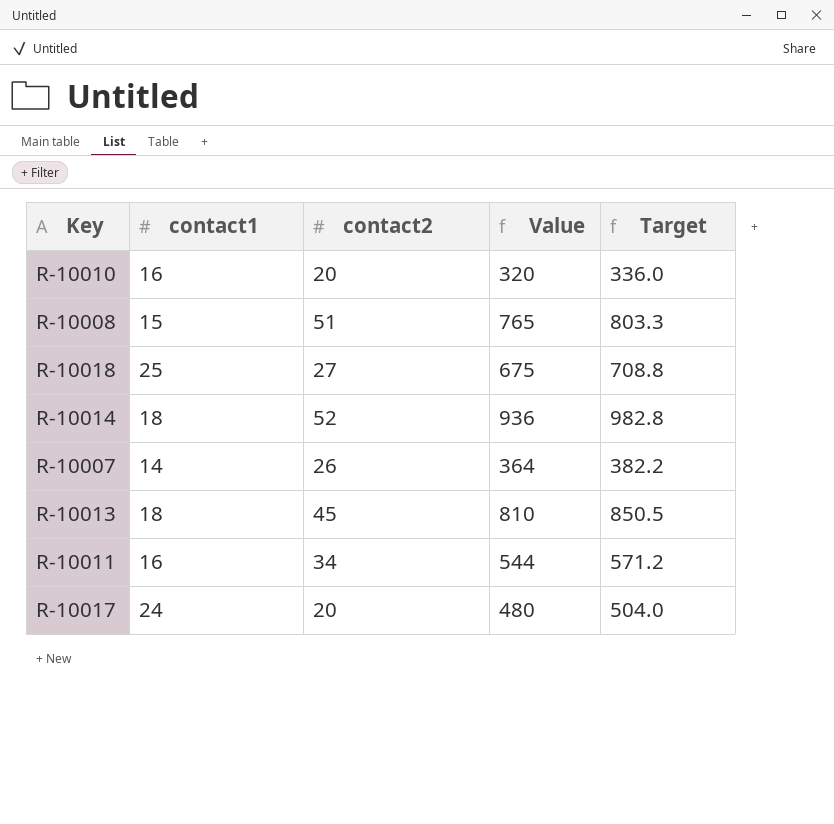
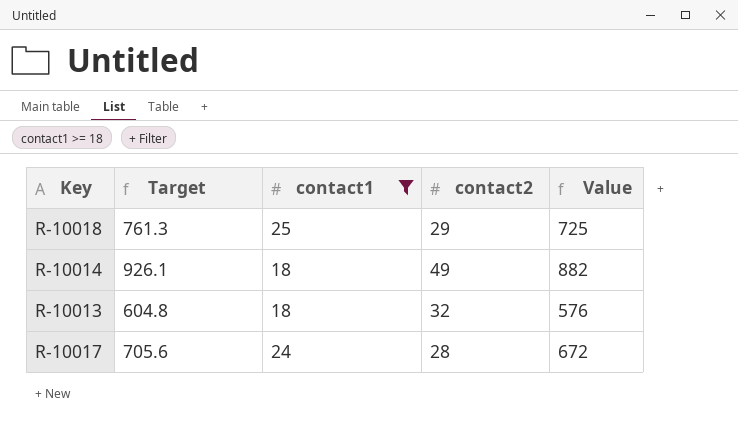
filter: none -> contact1 >= 18
column Target | position: 5 -> 2
R-10018 | Target: 708.8 -> 761.3
R-10018 | contact2: 27 -> 29
R-10018 | Value: 675 -> 725
R-10014 | Target: 982.8 -> 926.1
R-10014 | contact2: 52 -> 49
R-10014 | Value: 936 -> 882
R-10013 | Target: 850.5 -> 604.8
R-10013 | contact2: 45 -> 32
R-10013 | Value: 810 -> 576
R-10017 | Target: 504.0 -> 705.6
R-10017 | contact2: 20 -> 28
R-10017 | Value: 480 -> 672

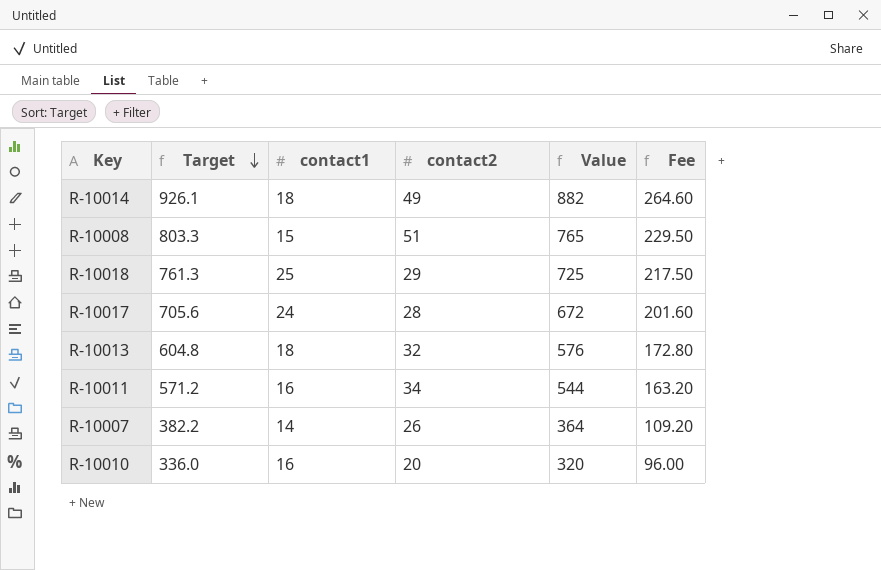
filter: contact1 >= 18 -> none
row order: none -> Target descending
column Fee | formula: none -> [Value] * 0.3

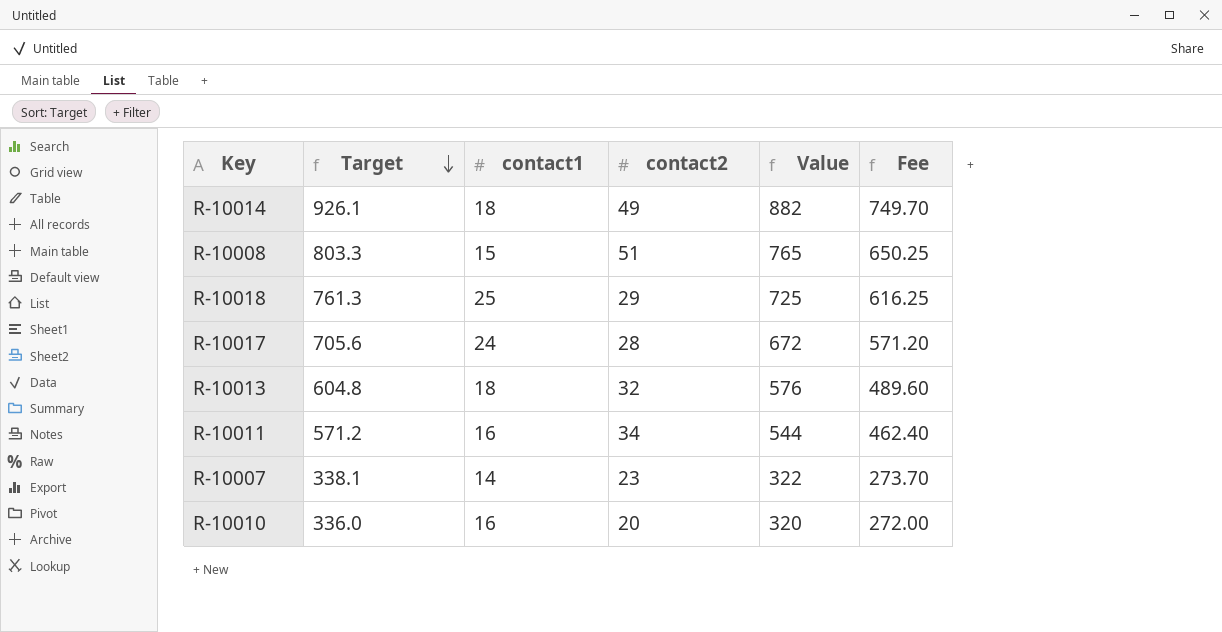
column Fee | formula: [Value] * 0.3 -> [Value] * 0.85
R-10007 | Target: 382.2 -> 338.1
R-10007 | contact2: 26 -> 23
R-10007 | Value: 364 -> 322

